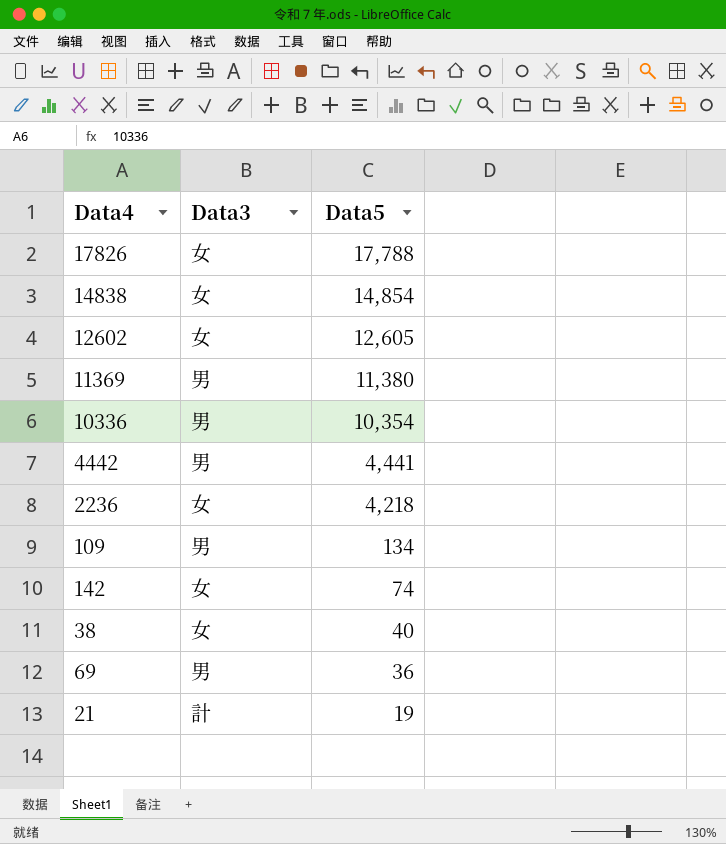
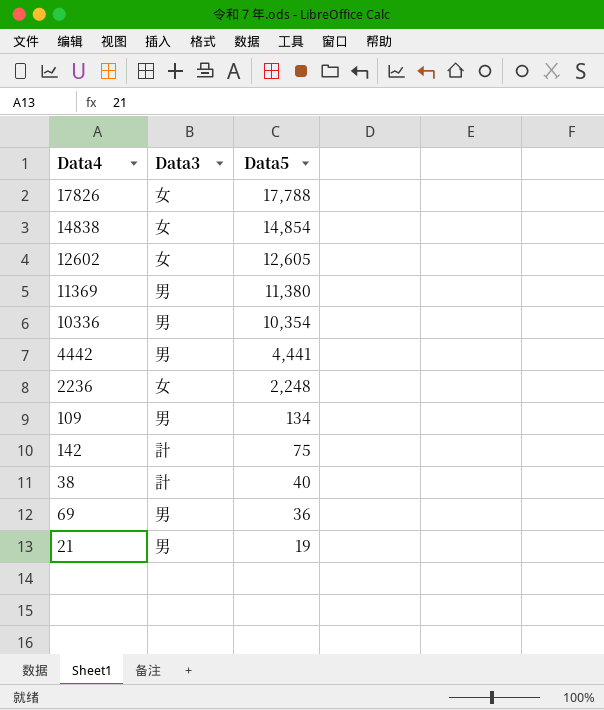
2236 | Data5: 4,218 -> 2,248
142 | Data3: 女 -> 計
142 | Data5: 74 -> 75
38 | Data3: 女 -> 計
21 | Data3: 計 -> 男

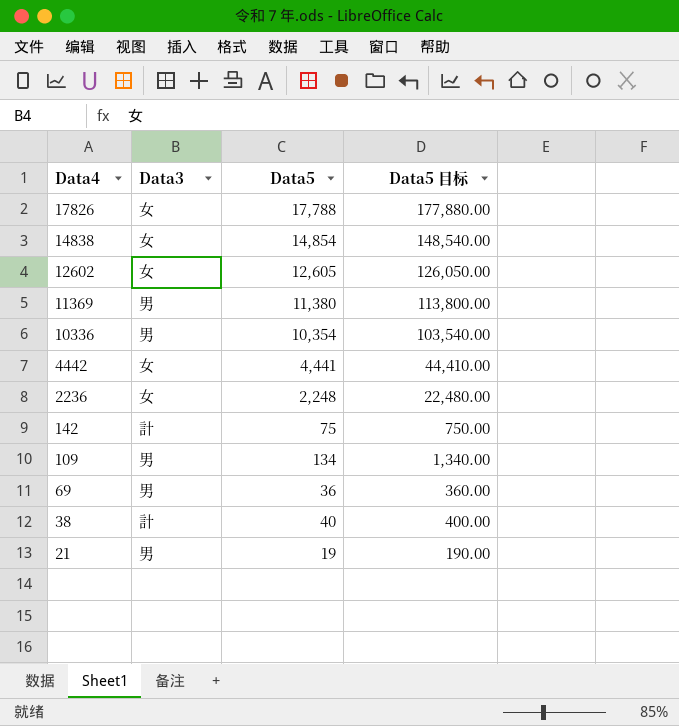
row order: Data5 descending -> Data4 descending
column Data5 目标 | formula: none -> [Data5] * 10
4442 | Data3: 男 -> 女

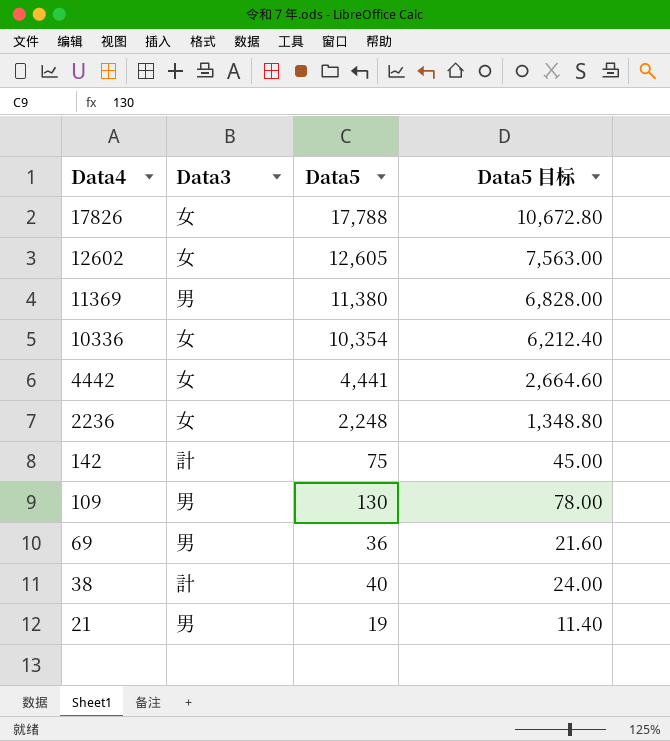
column Data5 目标 | formula: [Data5] * 10 -> [Data5] * 0.6
row 14838: 女 | 14,854 | 148,540.00 -> none
10336 | Data3: 男 -> 女
109 | Data5: 134 -> 130

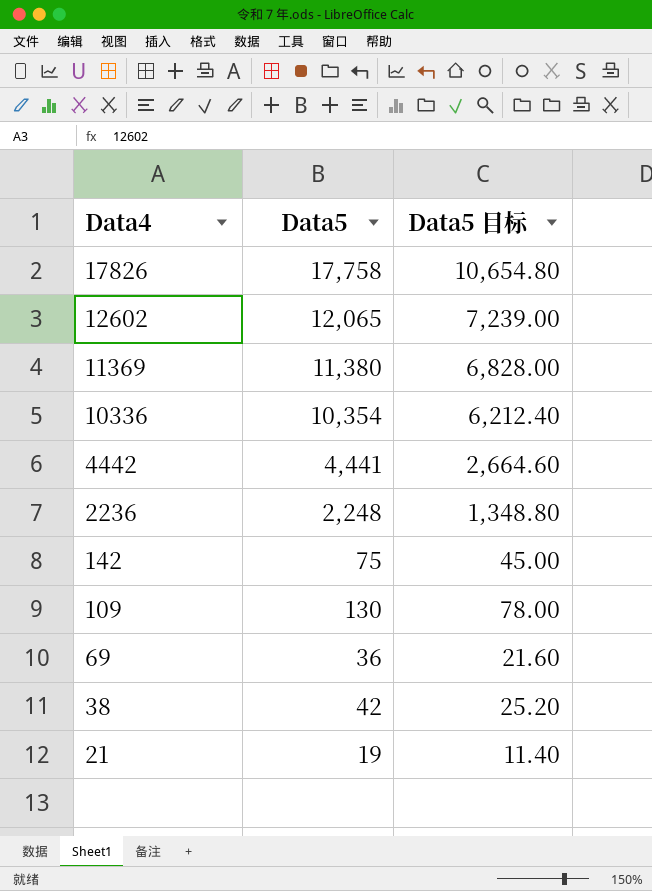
column Data3 | position: 2 -> none
17826 | Data5: 17,788 -> 17,758
17826 | Data5 目标: 10,672.80 -> 10,654.80
12602 | Data5: 12,605 -> 12,065
12602 | Data5 目标: 7,563.00 -> 7,239.00
38 | Data5: 40 -> 42
38 | Data5 目标: 24.00 -> 25.20

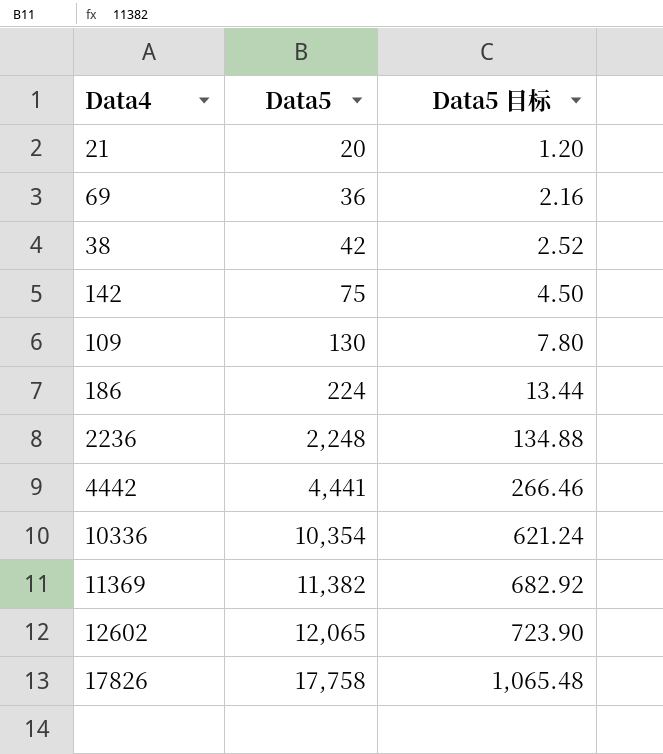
row order: Data4 descending -> Data5 ascending
column Data5 目标 | formula: [Data5] * 0.6 -> [Data5] * 0.06
21 | Data5: 19 -> 20
row 186: none -> 224 | 13.44
11369 | Data5: 11,380 -> 11,382

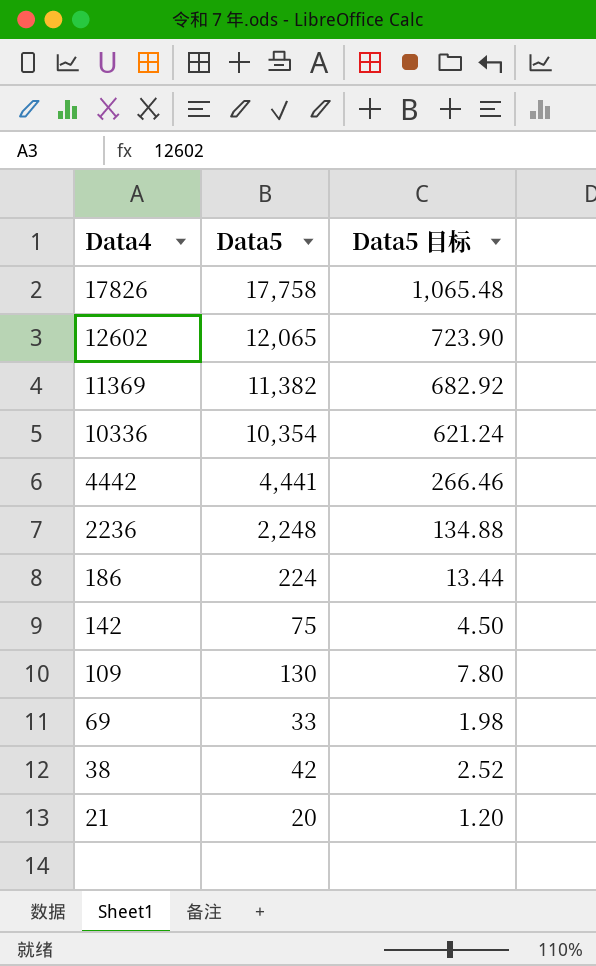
row order: Data5 ascending -> Data4 descending
69 | Data5: 36 -> 33
69 | Data5 目标: 2.16 -> 1.98

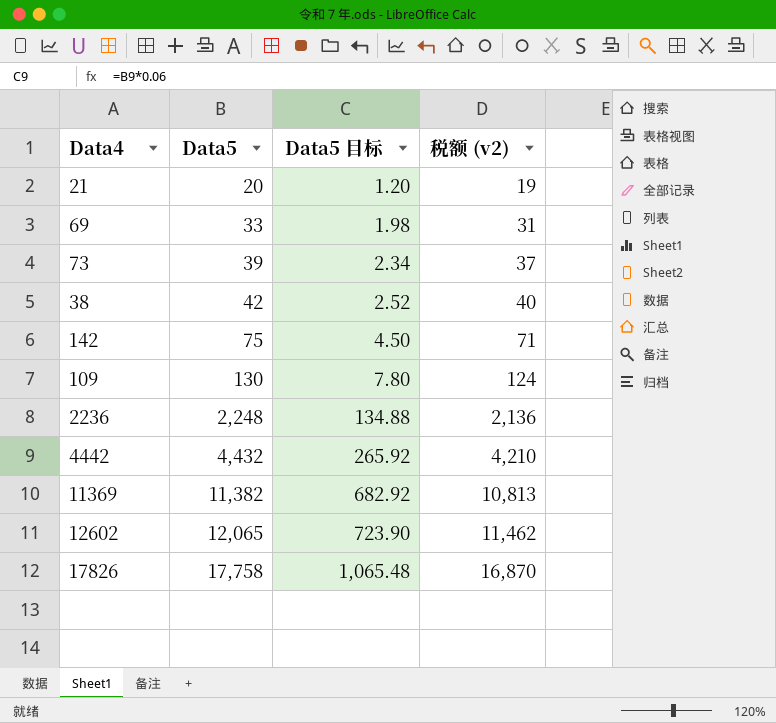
row order: Data4 descending -> Data5 ascending
column 税额 (v2) | formula: none -> [Data5] * 0.95
row 10336: 10,354 | 621.24 -> none
row 186: 224 | 13.44 -> none
row 73: none -> 39 | 2.34 | 37
4442 | Data5: 4,441 -> 4,432
4442 | Data5 目标: 266.46 -> 265.92

